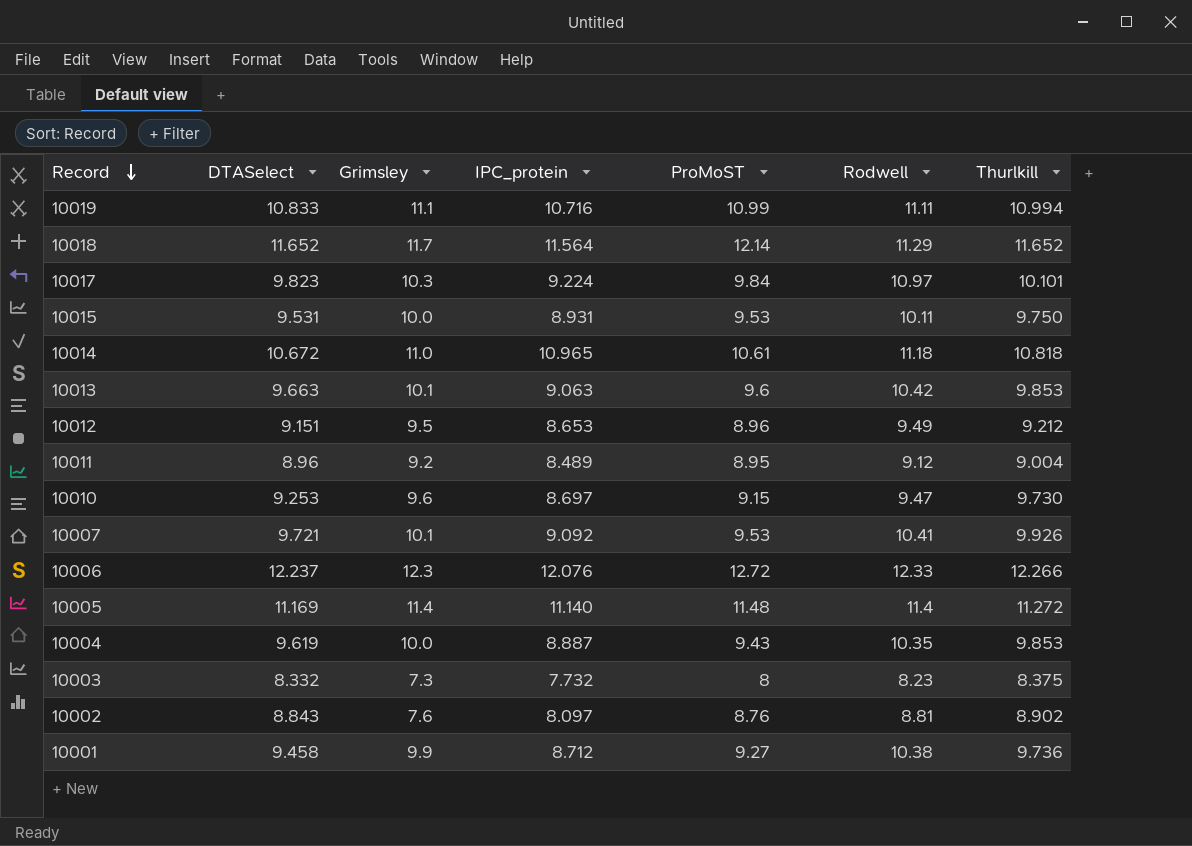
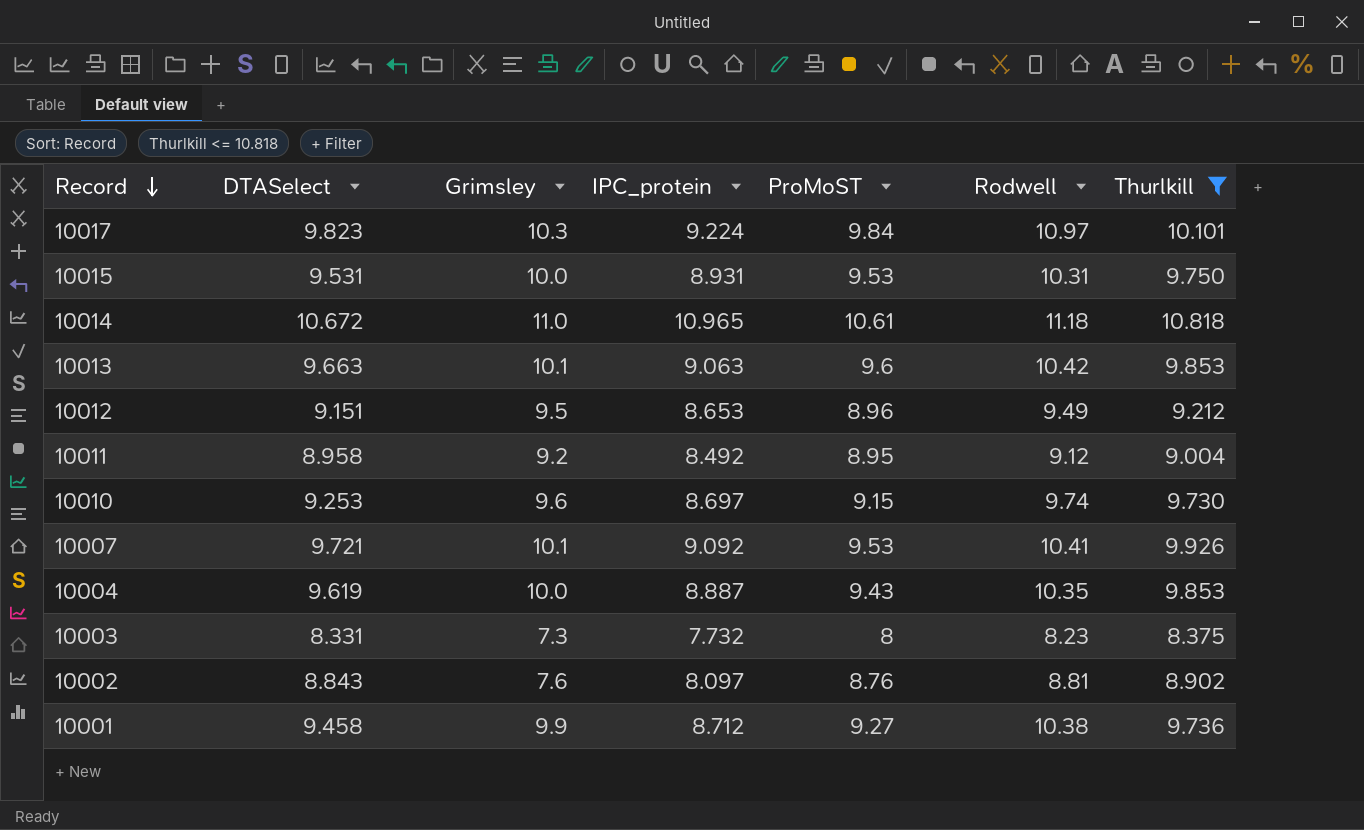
filter: none -> Thurlkill <= 10.818
10015 | Rodwell: 10.11 -> 10.31
10011 | DTASelect: 8.96 -> 8.958
10011 | IPC_protein: 8.489 -> 8.492
10010 | Rodwell: 9.47 -> 9.74
10003 | DTASelect: 8.332 -> 8.331

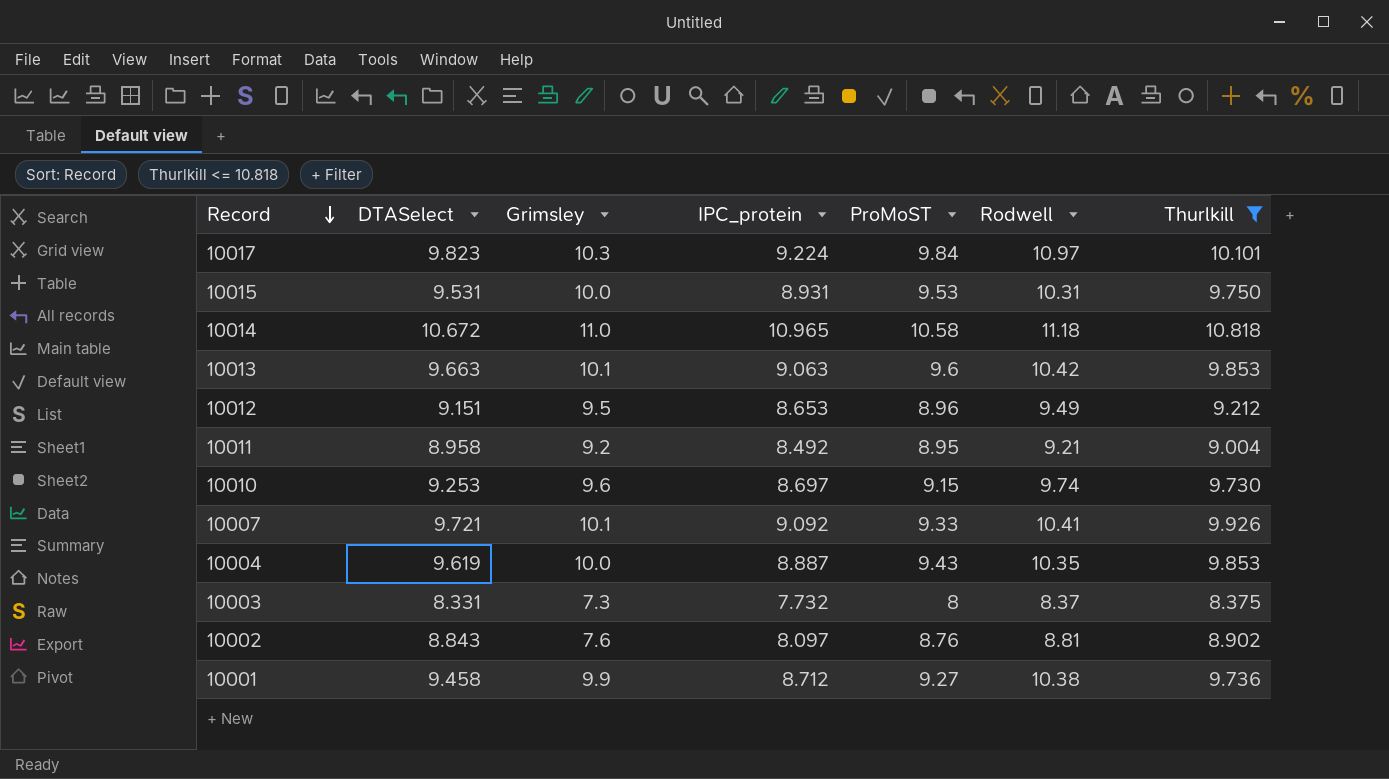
10014 | ProMoST: 10.61 -> 10.58
10011 | Rodwell: 9.12 -> 9.21
10007 | ProMoST: 9.53 -> 9.33
10003 | Rodwell: 8.23 -> 8.37

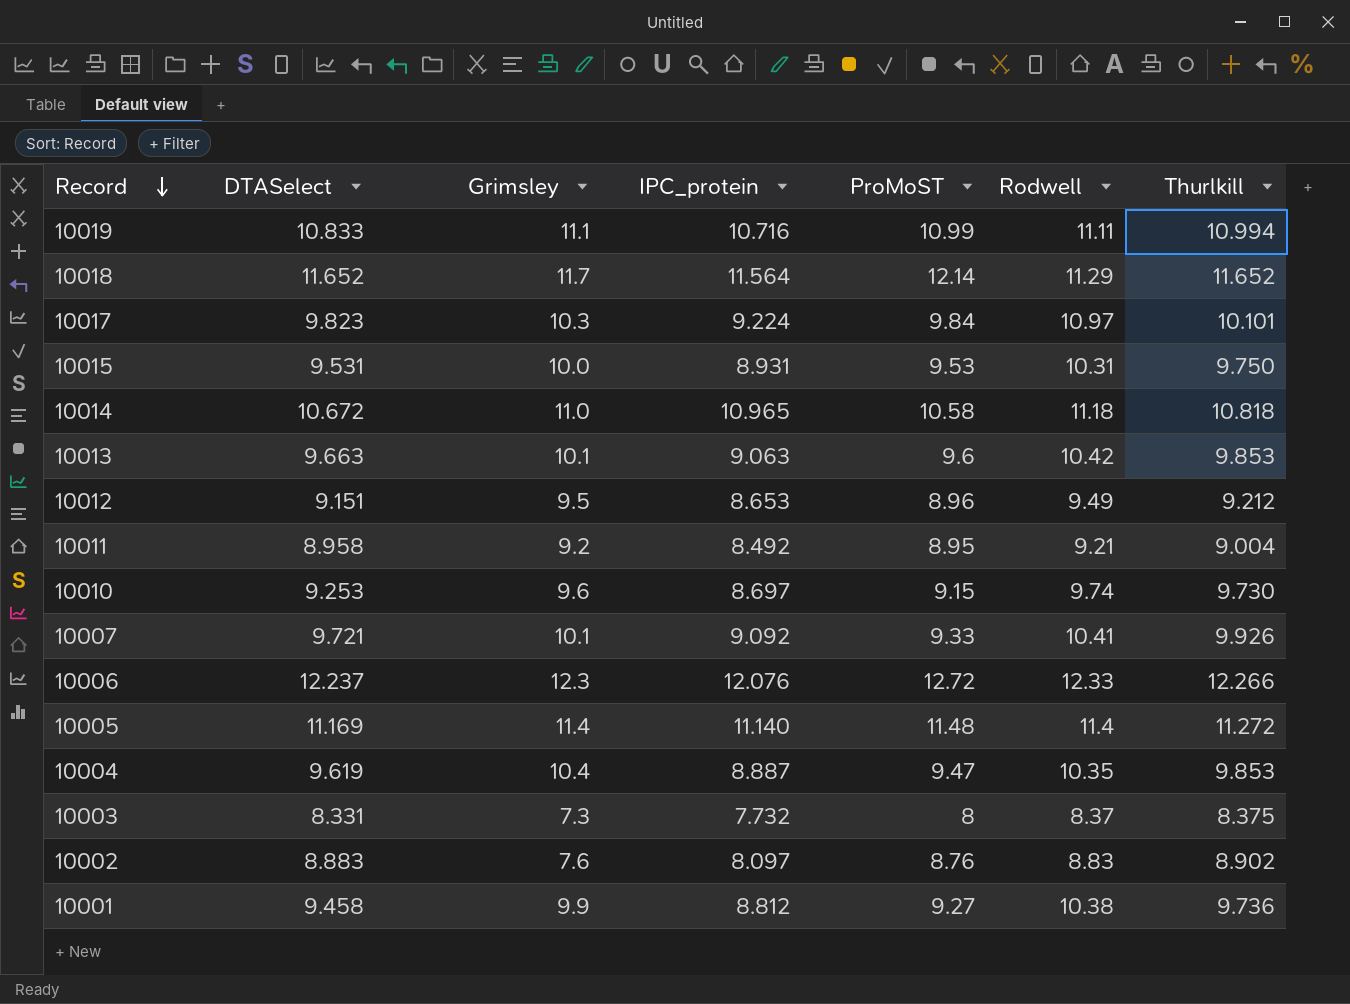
filter: Thurlkill <= 10.818 -> none
10004 | Grimsley: 10.0 -> 10.4
10004 | ProMoST: 9.43 -> 9.47
10002 | DTASelect: 8.843 -> 8.883
10002 | Rodwell: 8.81 -> 8.83
10001 | IPC_protein: 8.712 -> 8.812

